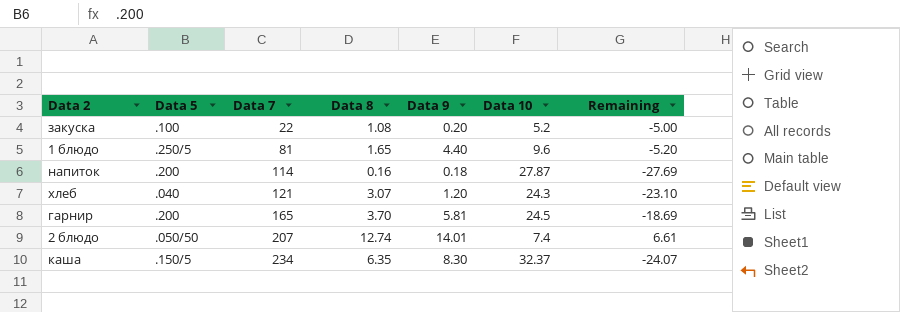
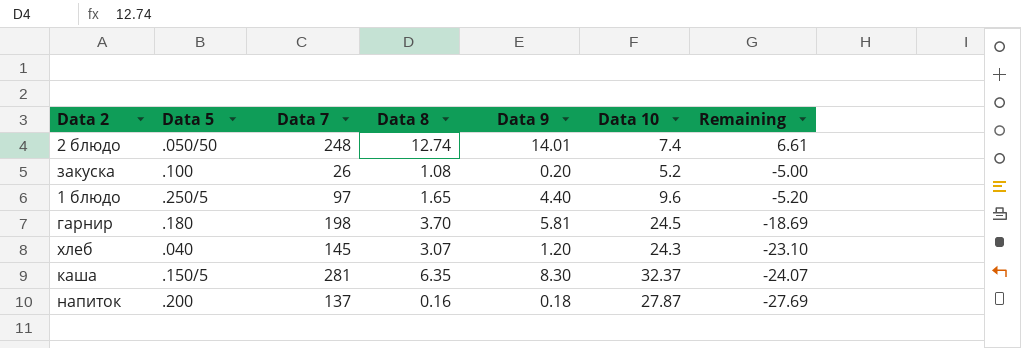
row order: Data 7 ascending -> Remaining descending
2 блюдо | Data 7: 207 -> 248
закуска | Data 7: 22 -> 26
1 блюдо | Data 7: 81 -> 97
гарнир | Data 5: .200 -> .180
гарнир | Data 7: 165 -> 198
хлеб | Data 7: 121 -> 145
каша | Data 7: 234 -> 281
напиток | Data 7: 114 -> 137

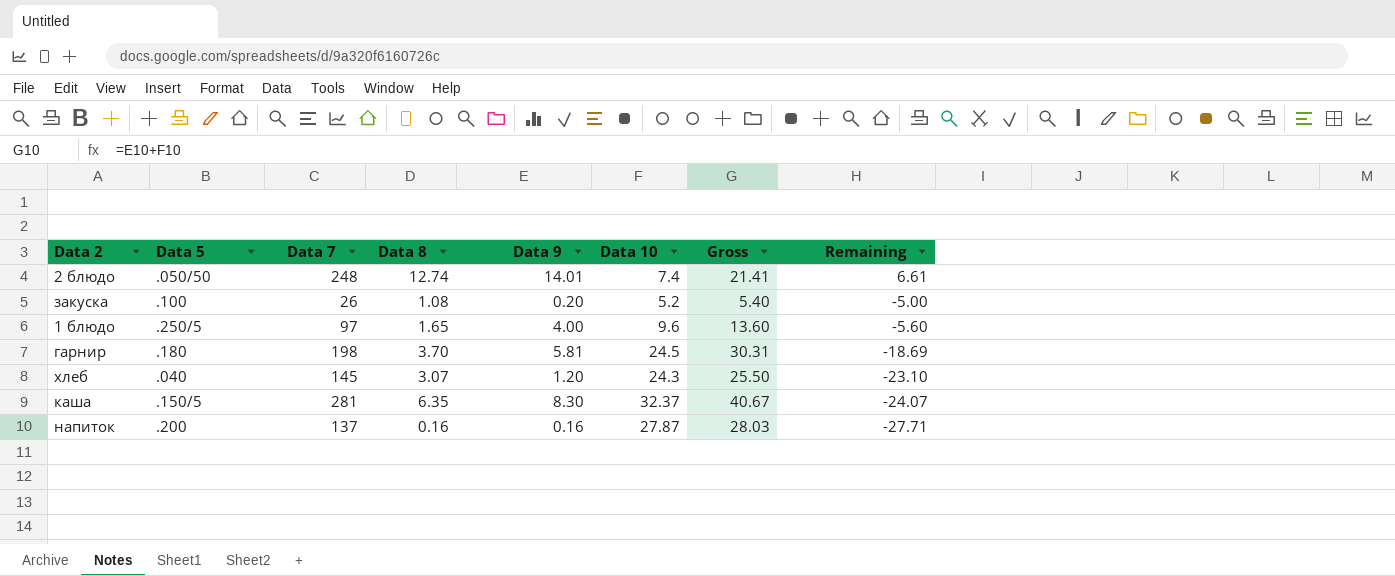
column Gross | formula: none -> [Data 9] + [Data 10]
1 блюдо | Data 9: 4.40 -> 4.00
1 блюдо | Remaining: -5.20 -> -5.60
напиток | Data 9: 0.18 -> 0.16
напиток | Remaining: -27.69 -> -27.71

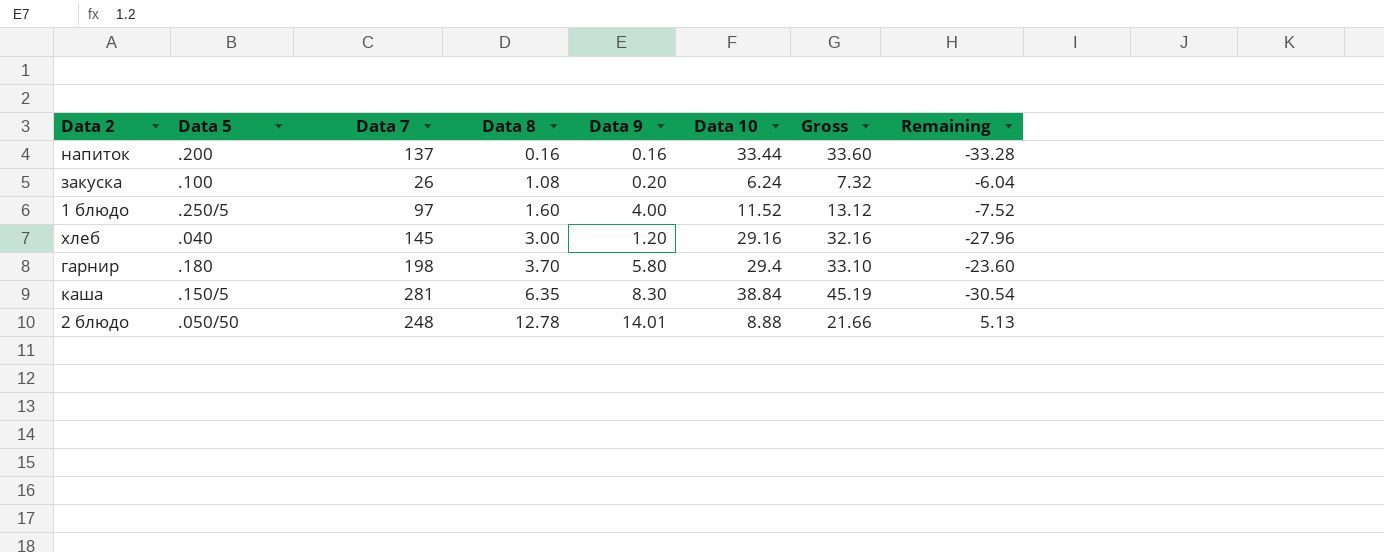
row order: Remaining descending -> Data 8 ascending
column Gross | formula: [Data 9] + [Data 10] -> [Data 8] + [Data 10]
напиток | Data 10: 27.87 -> 33.44
напиток | Remaining: -27.71 -> -33.28
закуска | Data 10: 5.2 -> 6.24
закуска | Remaining: -5.00 -> -6.04
1 блюдо | Data 8: 1.65 -> 1.60
1 блюдо | Data 10: 9.6 -> 11.52
1 блюдо | Remaining: -5.60 -> -7.52
хлеб | Data 8: 3.07 -> 3.00
хлеб | Data 10: 24.3 -> 29.16
хлеб | Remaining: -23.10 -> -27.96
гарнир | Data 9: 5.81 -> 5.80
гарнир | Data 10: 24.5 -> 29.4
гарнир | Remaining: -18.69 -> -23.60
каша | Data 10: 32.37 -> 38.84
каша | Remaining: -24.07 -> -30.54
2 блюдо | Data 8: 12.74 -> 12.78
2 блюдо | Data 10: 7.4 -> 8.88
2 блюдо | Remaining: 6.61 -> 5.13

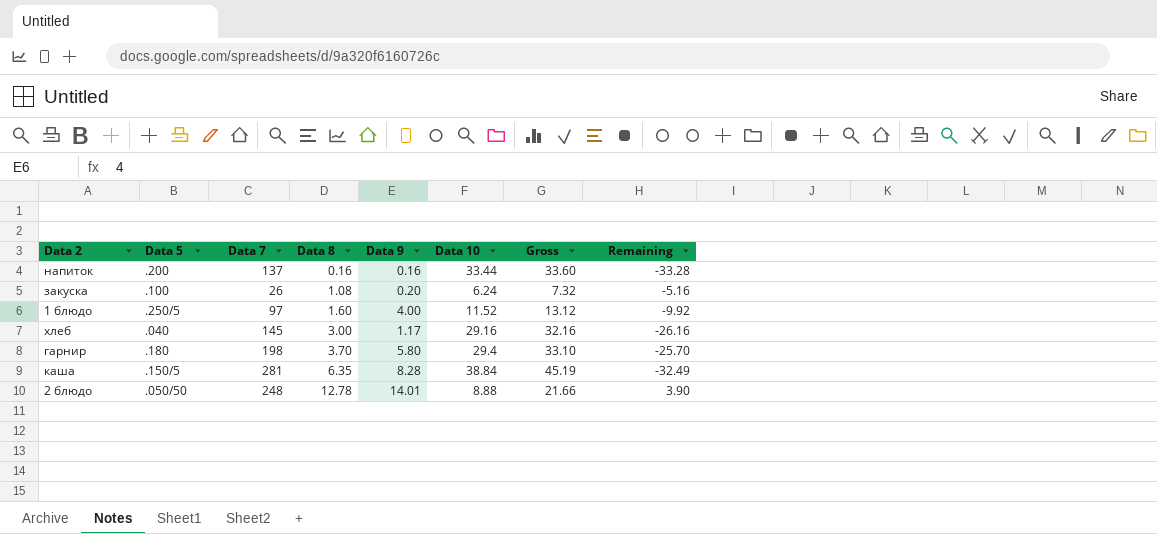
column Remaining | formula: [Data 9] - [Data 10] -> [Data 8] - [Data 10]
хлеб | Data 9: 1.20 -> 1.17
каша | Data 9: 8.30 -> 8.28

